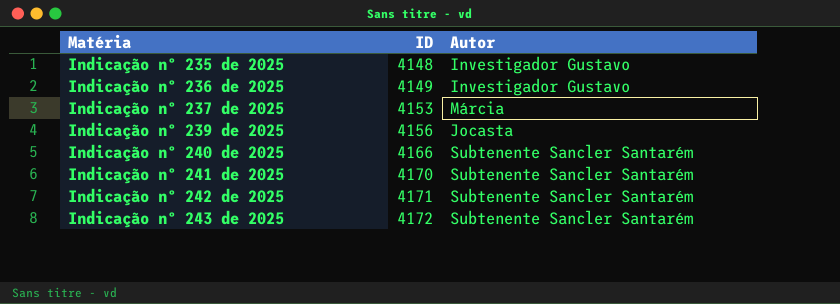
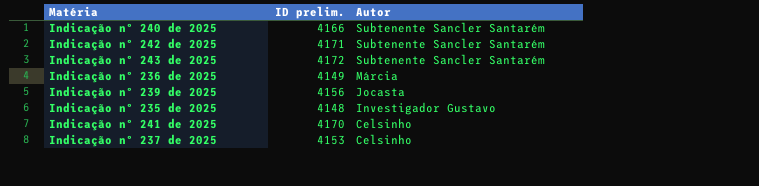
row order: Matéria ascending -> Autor descending
column name: ID -> ID prelim.
Indicação nº 236 de 2025 | Autor: Investigador Gustavo -> Márcia
Indicação nº 241 de 2025 | Autor: Subtenente Sancler Santarém -> Celsinho
Indicação nº 237 de 2025 | Autor: Márcia -> Celsinho

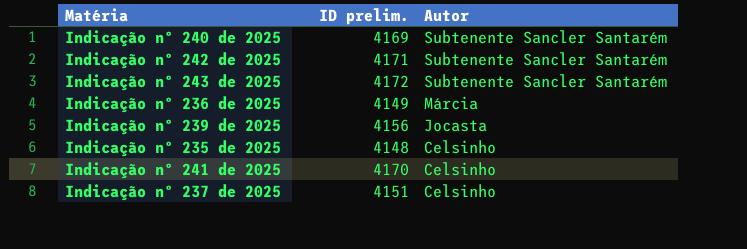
Indicação nº 240 de 2025 | ID prelim.: 4166 -> 4169
Indicação nº 235 de 2025 | Autor: Investigador Gustavo -> Celsinho
Indicação nº 237 de 2025 | ID prelim.: 4153 -> 4151

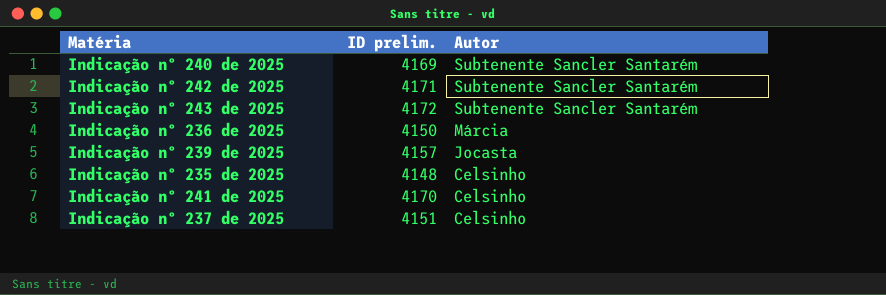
Indicação nº 236 de 2025 | ID prelim.: 4149 -> 4150
Indicação nº 239 de 2025 | ID prelim.: 4156 -> 4157

